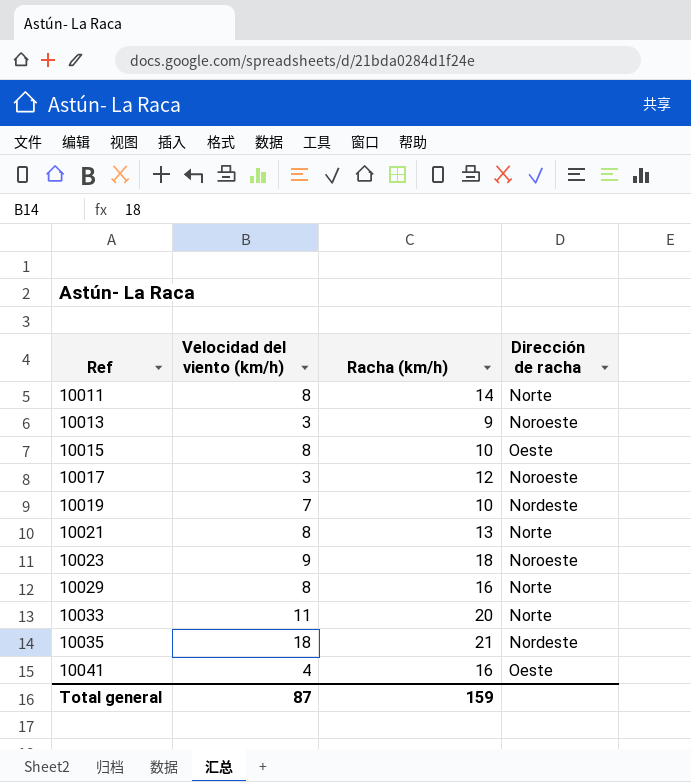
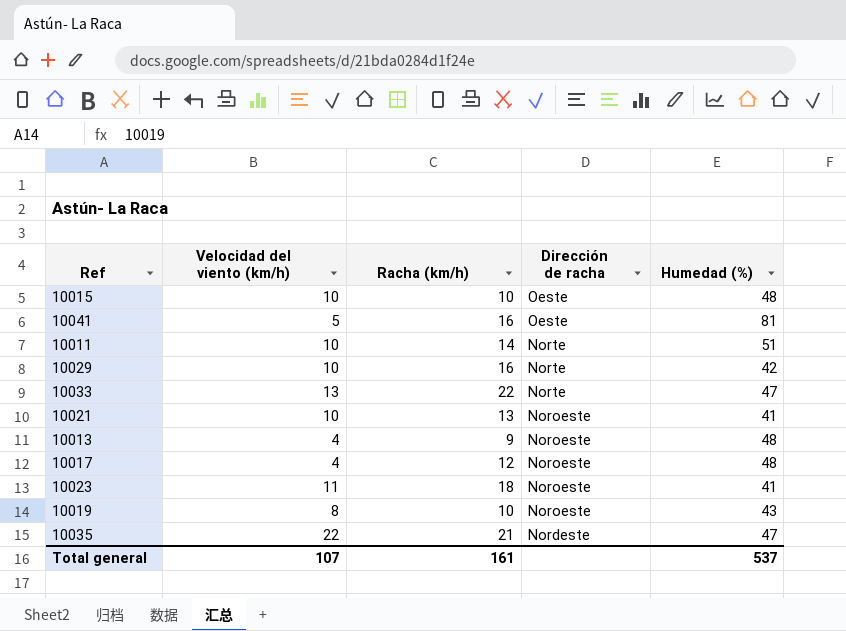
row order: Ref ascending -> Dirección de racha descending
column Humedad (%) | position: none -> 5
10015 | Velocidad del viento (km/h): 8 -> 10
10041 | Velocidad del viento (km/h): 4 -> 5
10011 | Velocidad del viento (km/h): 8 -> 10
10029 | Velocidad del viento (km/h): 8 -> 10
10033 | Velocidad del viento (km/h): 11 -> 13
10033 | Racha (km/h): 20 -> 22
10021 | Velocidad del viento (km/h): 8 -> 10
10021 | Dirección de racha: Norte -> Noroeste
10013 | Velocidad del viento (km/h): 3 -> 4
10017 | Velocidad del viento (km/h): 3 -> 4
10023 | Velocidad del viento (km/h): 9 -> 11
10019 | Velocidad del viento (km/h): 7 -> 8
10019 | Dirección de racha: Nordeste -> Noroeste
10035 | Velocidad del viento (km/h): 18 -> 22
Total general | Velocidad del viento (km/h): 87 -> 107
Total general | Racha (km/h): 159 -> 161

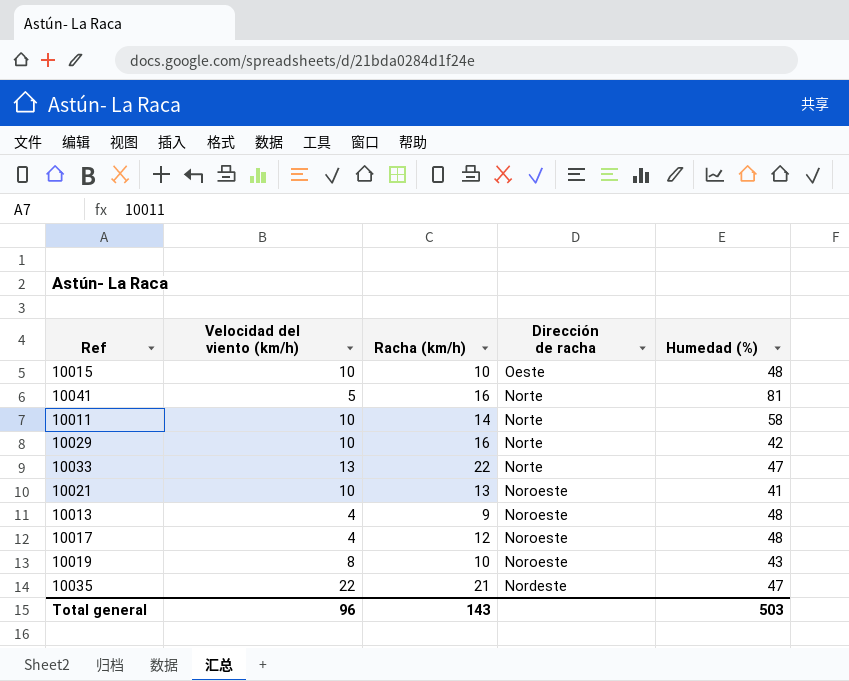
row 10023: 11 | 18 | Noroeste | 41 -> none
10041 | Dirección de racha: Oeste -> Norte
10011 | Humedad (%): 51 -> 58
Total general | Velocidad del viento (km/h): 107 -> 96
Total general | Racha (km/h): 161 -> 143
Total general | Humedad (%): 537 -> 503

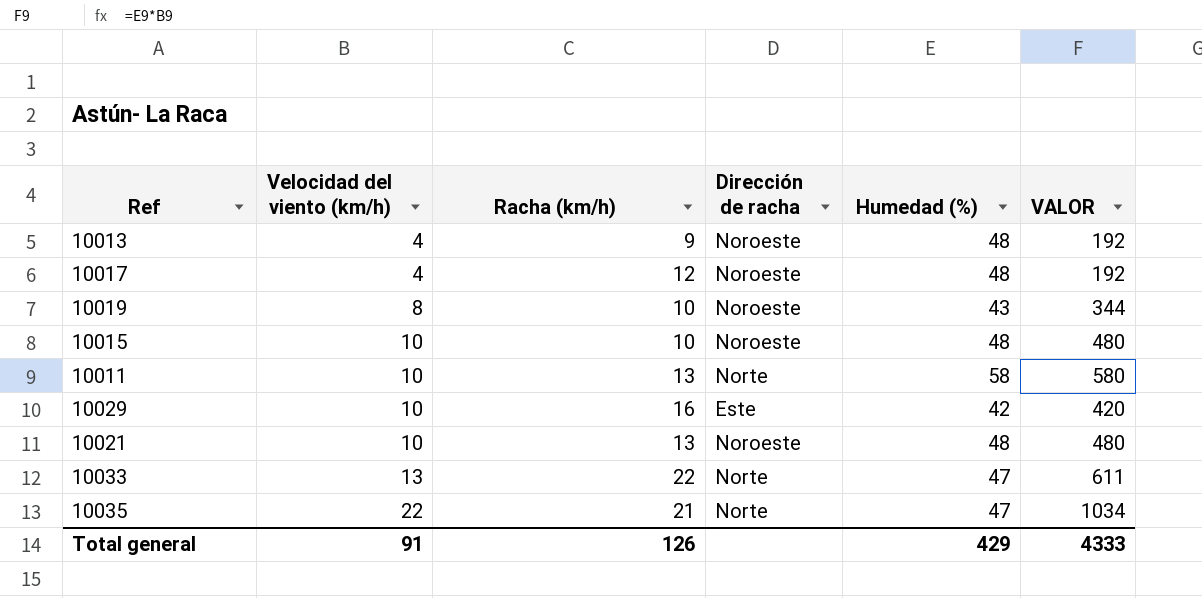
row order: Dirección de racha descending -> Velocidad del viento (km/h) ascending
column VALOR | formula: none -> [Velocidad del viento (km/h)] * [Humedad (%)]
row 10041: 5 | 16 | Norte | 81 -> none
10015 | Dirección de racha: Oeste -> Noroeste
10011 | Racha (km/h): 14 -> 13
10029 | Dirección de racha: Norte -> Este
10021 | Humedad (%): 41 -> 48
10035 | Dirección de racha: Nordeste -> Norte
Total general | Velocidad del viento (km/h): 96 -> 91
Total general | Racha (km/h): 143 -> 126
Total general | Humedad (%): 503 -> 429

